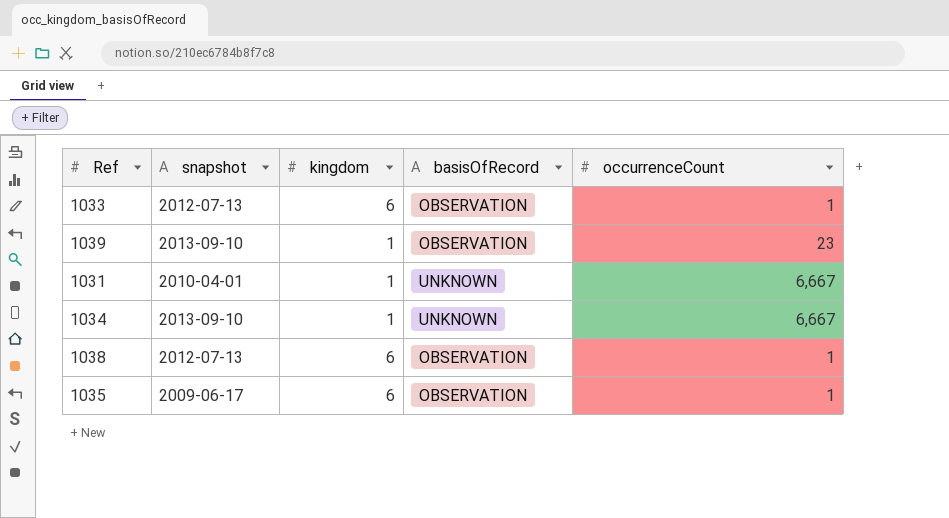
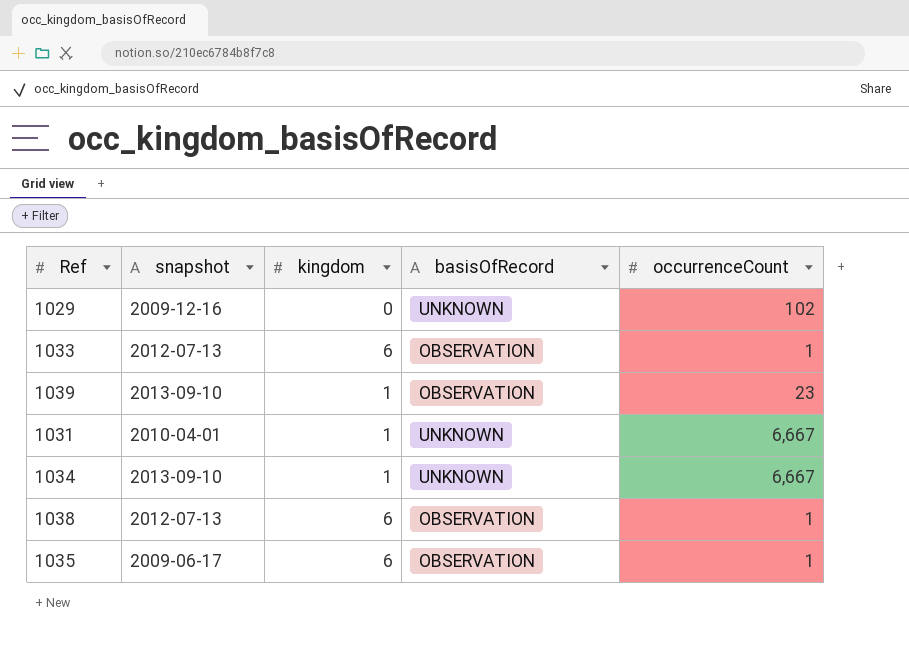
row 1029: none -> 2009-12-16 | 0 | UNKNOWN | 102

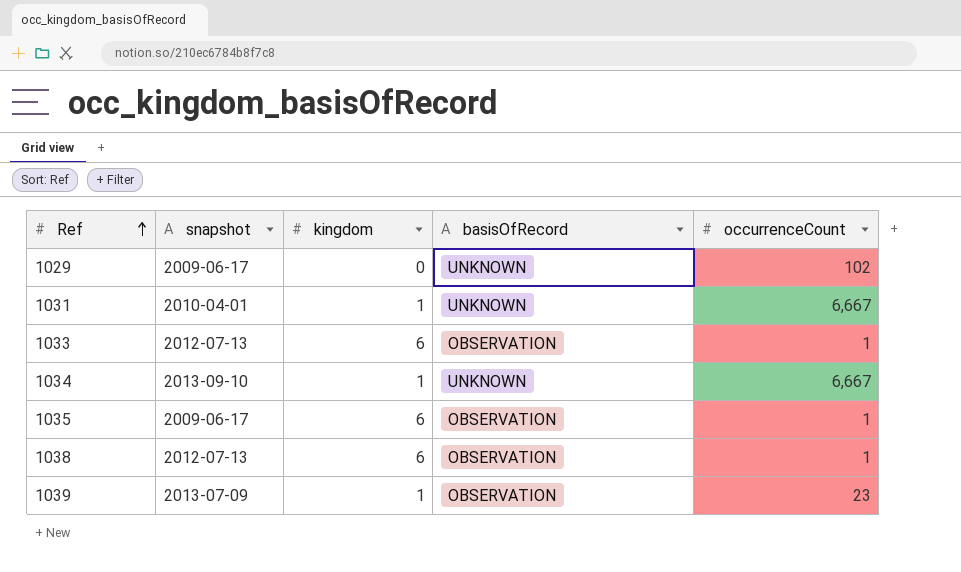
row order: none -> Ref ascending
1029 | snapshot: 2009-12-16 -> 2009-06-17
1039 | snapshot: 2013-09-10 -> 2013-07-09

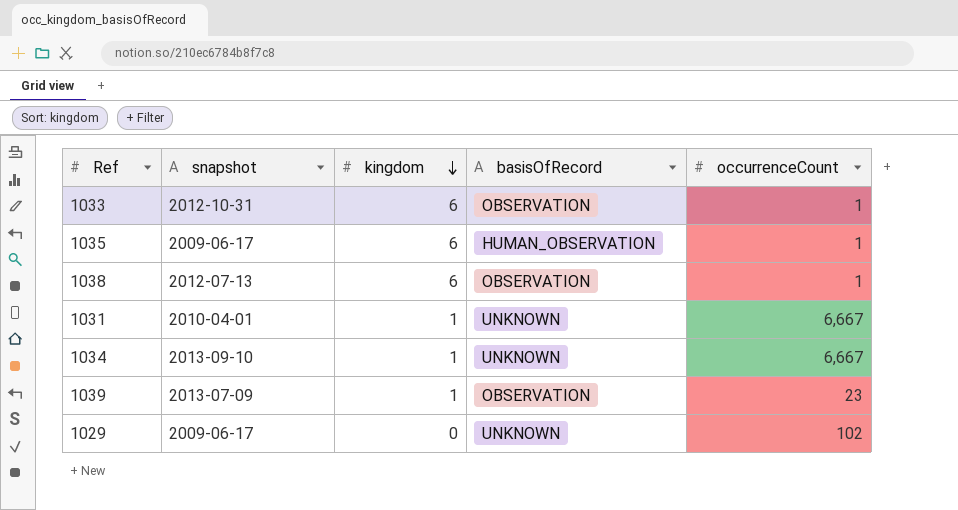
row order: Ref ascending -> kingdom descending
1033 | snapshot: 2012-07-13 -> 2012-10-31
1035 | basisOfRecord: OBSERVATION -> HUMAN_OBSERVATION

